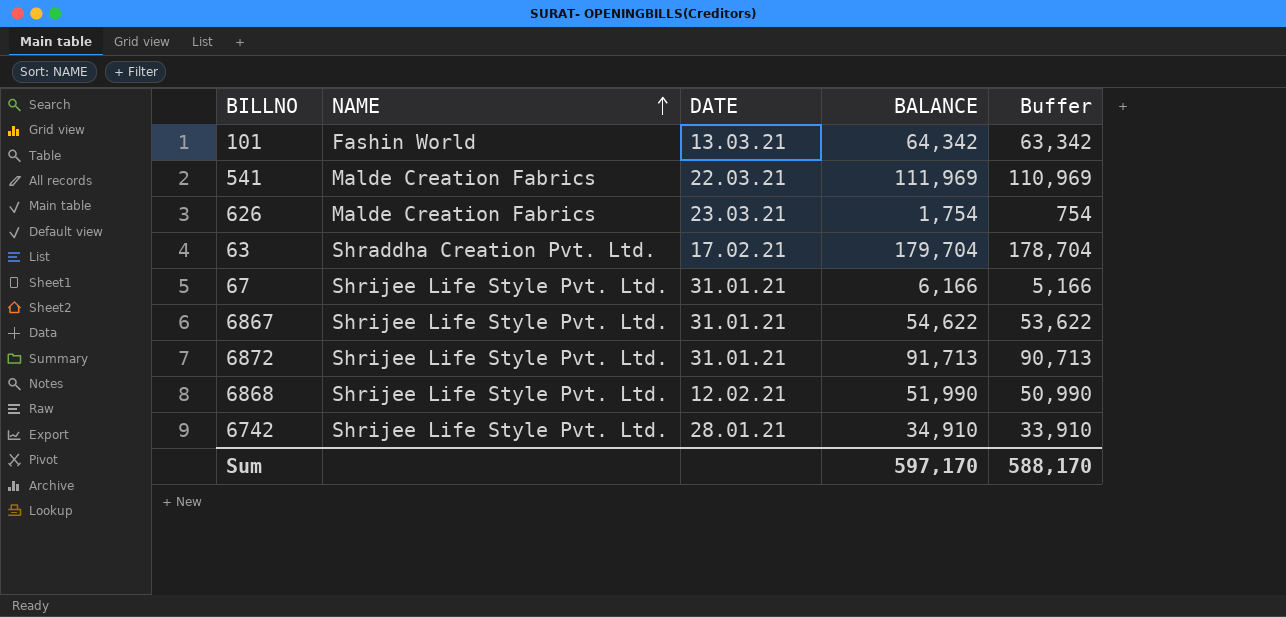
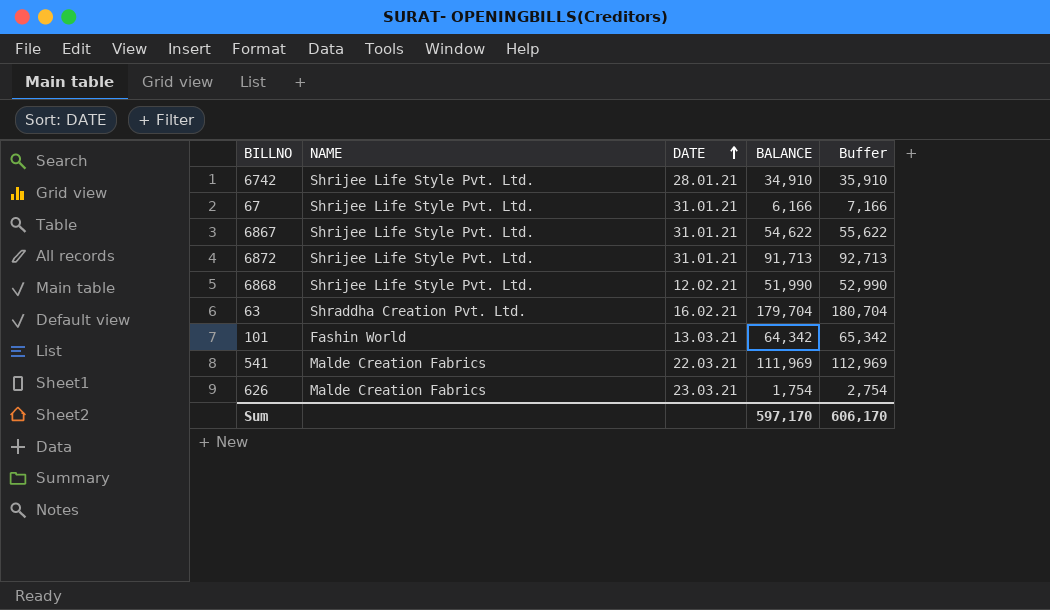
row order: NAME ascending -> DATE ascending
column Buffer | formula: [BALANCE] - 1000 -> [BALANCE] + 1000
63 | DATE: 17.02.21 -> 16.02.21
Sum | Buffer: 588,170 -> 606,170

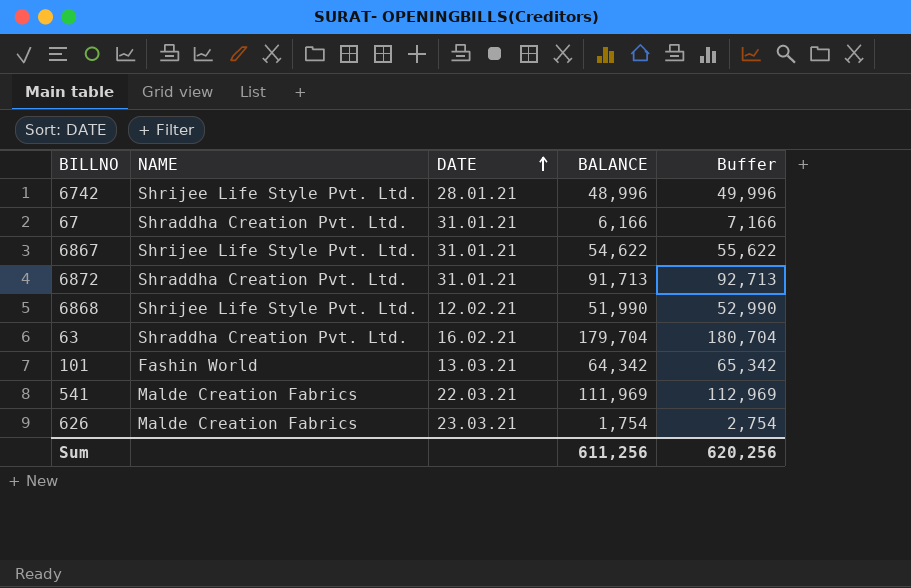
6742 | BALANCE: 34,910 -> 48,996
6742 | Buffer: 35,910 -> 49,996
67 | NAME: Shrijee Life Style Pvt. Ltd. -> Shraddha Creation Pvt. Ltd.
6872 | NAME: Shrijee Life Style Pvt. Ltd. -> Shraddha Creation Pvt. Ltd.
Sum | BALANCE: 597,170 -> 611,256
Sum | Buffer: 606,170 -> 620,256

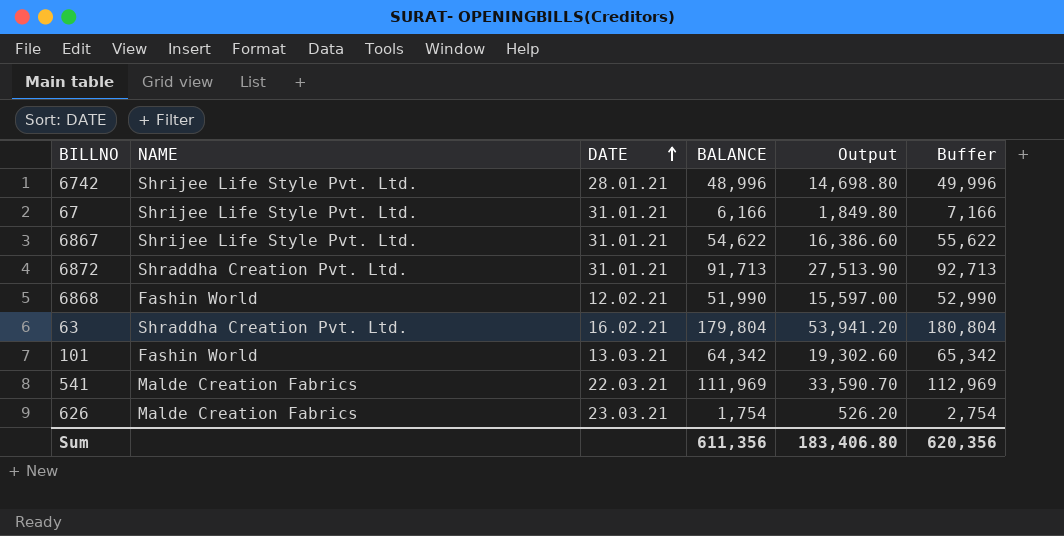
column Output | formula: none -> [BALANCE] * 0.3
67 | NAME: Shraddha Creation Pvt. Ltd. -> Shrijee Life Style Pvt. Ltd.
6868 | NAME: Shrijee Life Style Pvt. Ltd. -> Fashin World
63 | BALANCE: 179,704 -> 179,804
63 | Buffer: 180,704 -> 180,804
Sum | BALANCE: 611,256 -> 611,356
Sum | Buffer: 620,256 -> 620,356

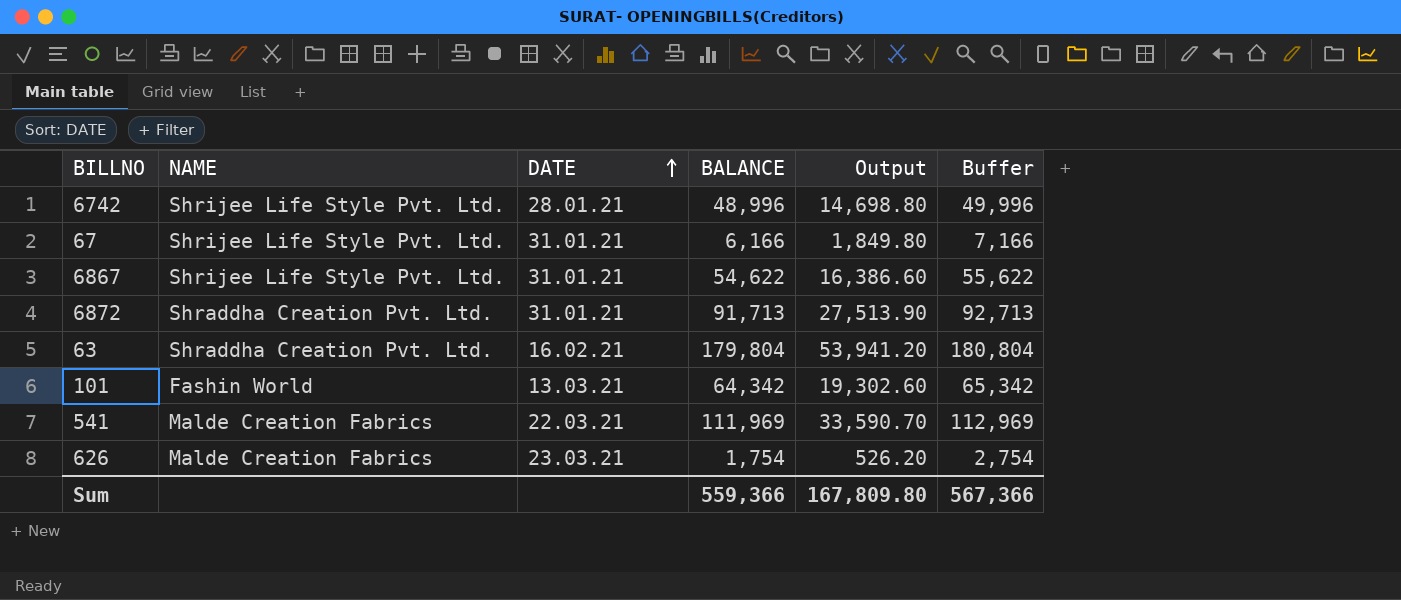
row 6868: Fashin World | 12.02.21 | 51,990 | 15,597.00 | 52,990 -> none
Sum | BALANCE: 611,356 -> 559,366
Sum | Output: 183,406.80 -> 167,809.80
Sum | Buffer: 620,356 -> 567,366

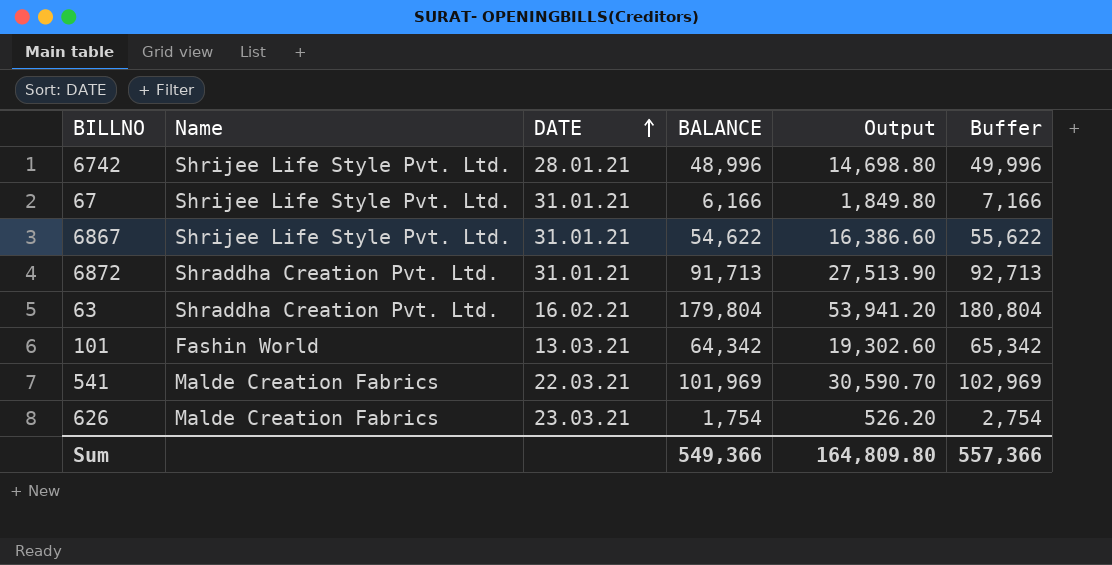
column name: NAME -> Name
541 | BALANCE: 111,969 -> 101,969
541 | Output: 33,590.70 -> 30,590.70
541 | Buffer: 112,969 -> 102,969
Sum | BALANCE: 559,366 -> 549,366
Sum | Output: 167,809.80 -> 164,809.80
Sum | Buffer: 567,366 -> 557,366

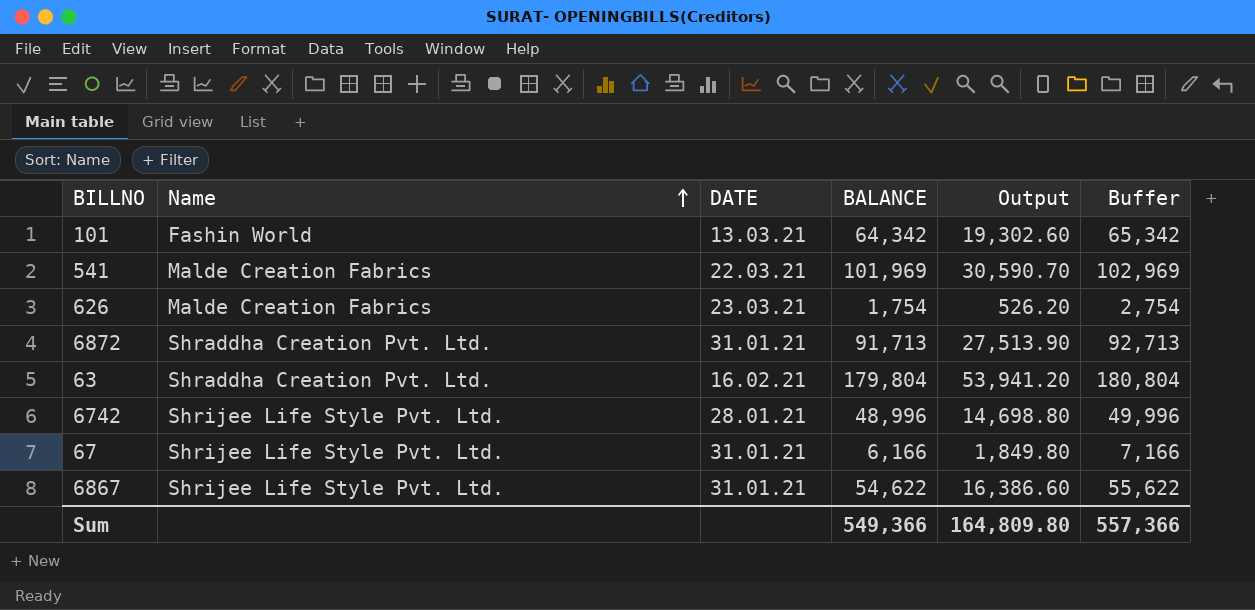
row order: DATE ascending -> Name ascending

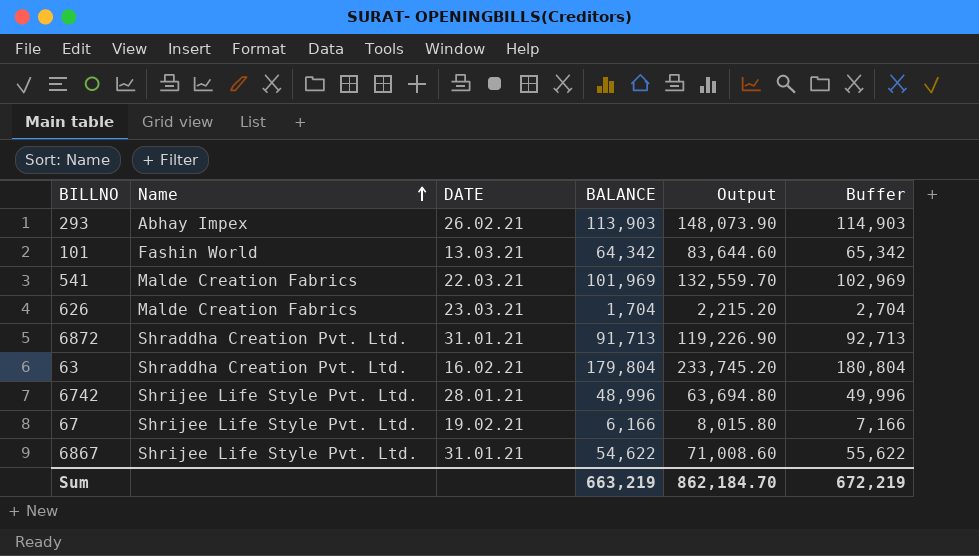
column Output | formula: [BALANCE] * 0.3 -> [BALANCE] * 1.3
row 293: none -> Abhay Impex | 26.02.21 | 113,903 | 148,073.90 | 114,903
626 | BALANCE: 1,754 -> 1,704
626 | Buffer: 2,754 -> 2,704
67 | DATE: 31.01.21 -> 19.02.21
Sum | BALANCE: 549,366 -> 663,219
Sum | Output: 164,809.80 -> 862,184.70
Sum | Buffer: 557,366 -> 672,219

